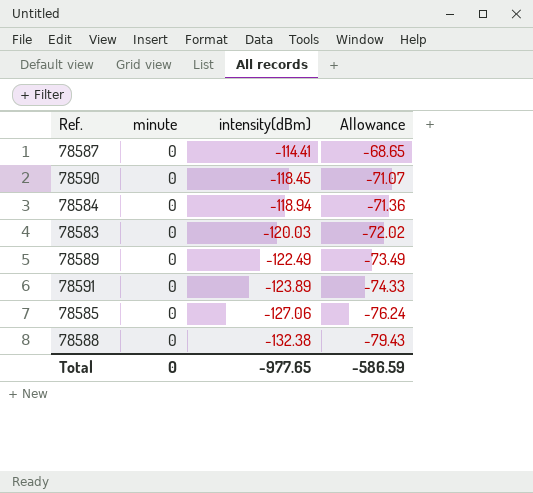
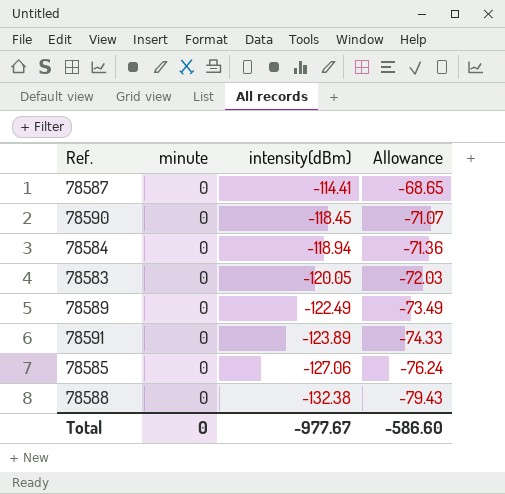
78583 | intensity(dBm): -120.03 -> -120.05
78583 | Allowance: -72.02 -> -72.03
Total | intensity(dBm): -977.65 -> -977.67
Total | Allowance: -586.59 -> -586.60

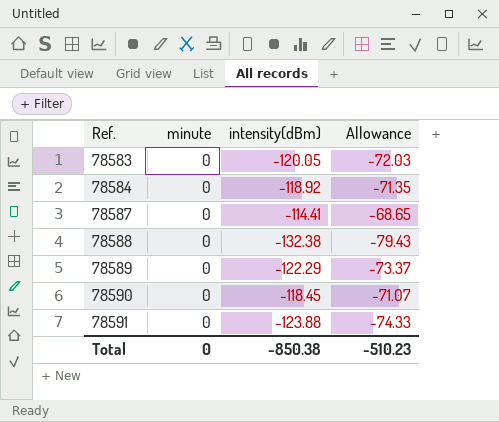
row order: intensity(dBm) descending -> Ref. ascending
row 78585: 0 | -127.06 | -76.24 -> none
78584 | intensity(dBm): -118.94 -> -118.92
78584 | Allowance: -71.36 -> -71.35
78589 | intensity(dBm): -122.49 -> -122.29
78589 | Allowance: -73.49 -> -73.37
78591 | intensity(dBm): -123.89 -> -123.88
Total | intensity(dBm): -977.67 -> -850.38
Total | Allowance: -586.60 -> -510.23

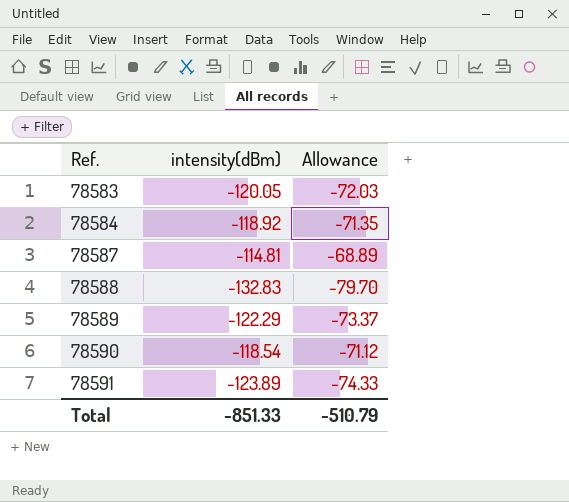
column minute | position: 2 -> none
78587 | intensity(dBm): -114.41 -> -114.81
78587 | Allowance: -68.65 -> -68.89
78588 | intensity(dBm): -132.38 -> -132.83
78588 | Allowance: -79.43 -> -79.70
78590 | intensity(dBm): -118.45 -> -118.54
78590 | Allowance: -71.07 -> -71.12
78591 | intensity(dBm): -123.88 -> -123.89
Total | intensity(dBm): -850.38 -> -851.33
Total | Allowance: -510.23 -> -510.79

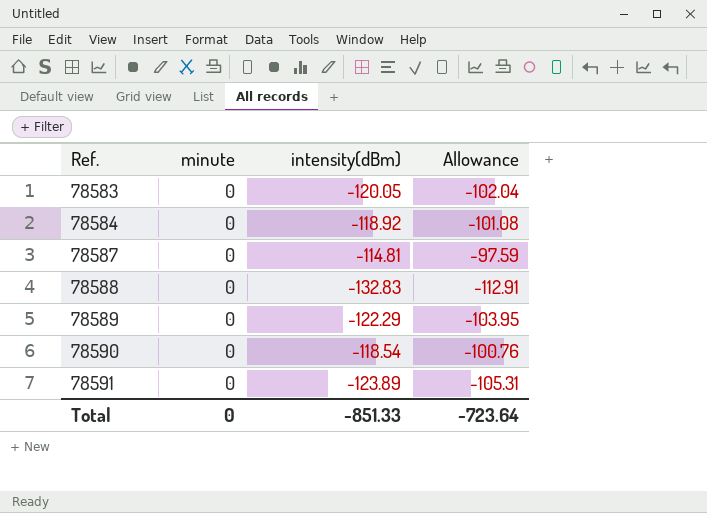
column minute | position: none -> 2
column Allowance | formula: [intensity(dBm)] * 0.6 -> [intensity(dBm)] * 0.85
Total | Allowance: -510.79 -> -723.64

